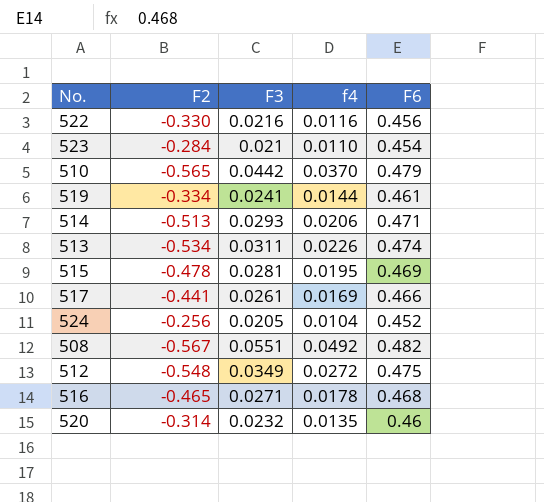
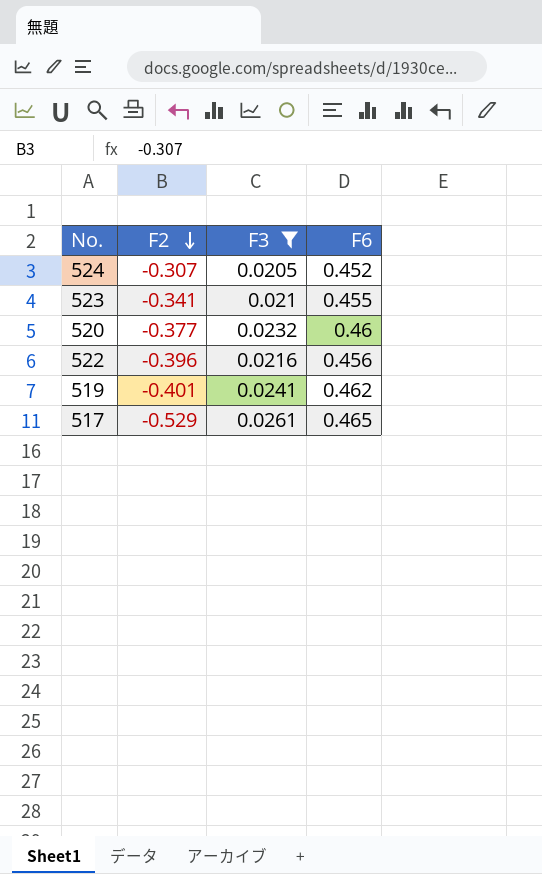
filter: none -> F3 <= 0.0261
row order: none -> F2 descending
column f4 | position: 4 -> none
524 | F2: -0.256 -> -0.307
523 | F2: -0.284 -> -0.341
523 | F6: 0.454 -> 0.455
520 | F2: -0.314 -> -0.377
522 | F2: -0.330 -> -0.396
519 | F2: -0.334 -> -0.401
519 | F6: 0.461 -> 0.462
517 | F2: -0.441 -> -0.529
517 | F6: 0.466 -> 0.465

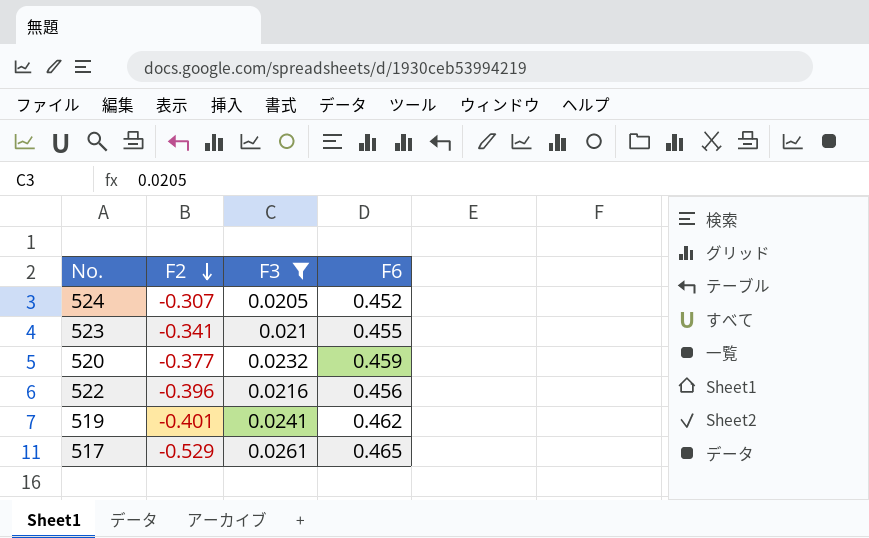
520 | F6: 0.46 -> 0.459

